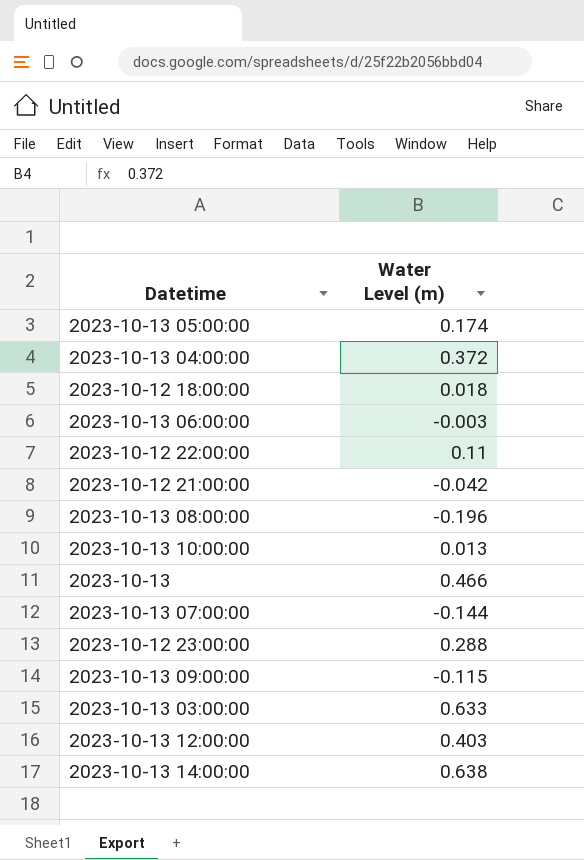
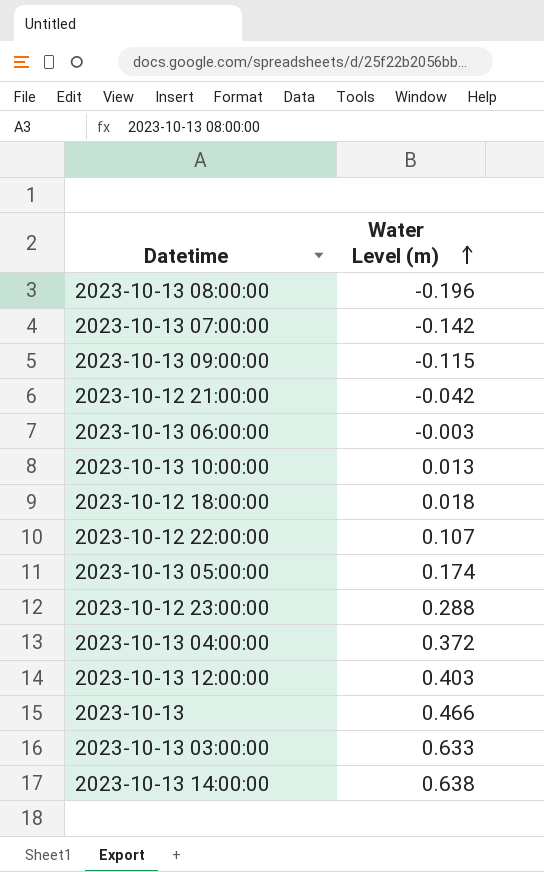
row order: none -> Water Level (m) ascending
2023-10-13 07:00:00 | Water Level (m): -0.144 -> -0.142
2023-10-12 22:00:00 | Water Level (m): 0.11 -> 0.107

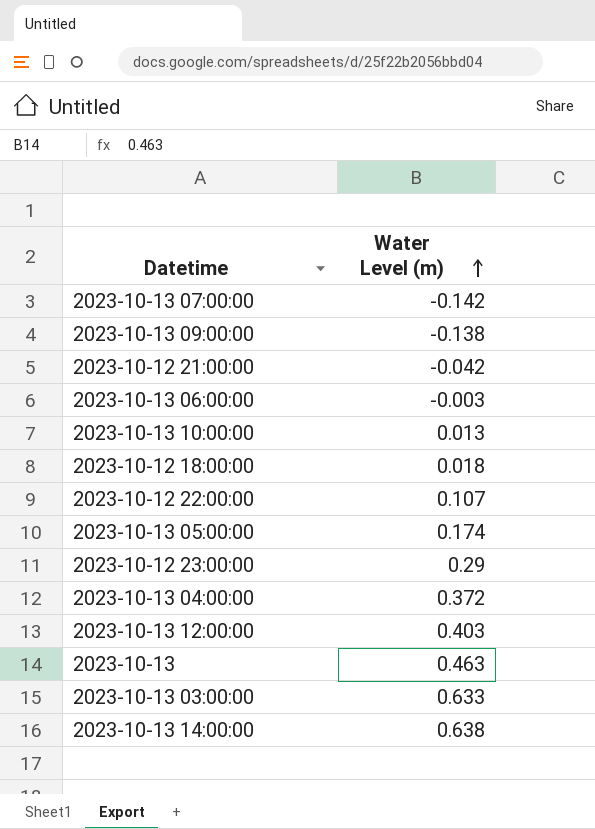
row 2023-10-13 08:00:00: -0.196 -> none
2023-10-13 09:00:00 | Water Level (m): -0.115 -> -0.138
2023-10-12 23:00:00 | Water Level (m): 0.288 -> 0.29
2023-10-13 | Water Level (m): 0.466 -> 0.463

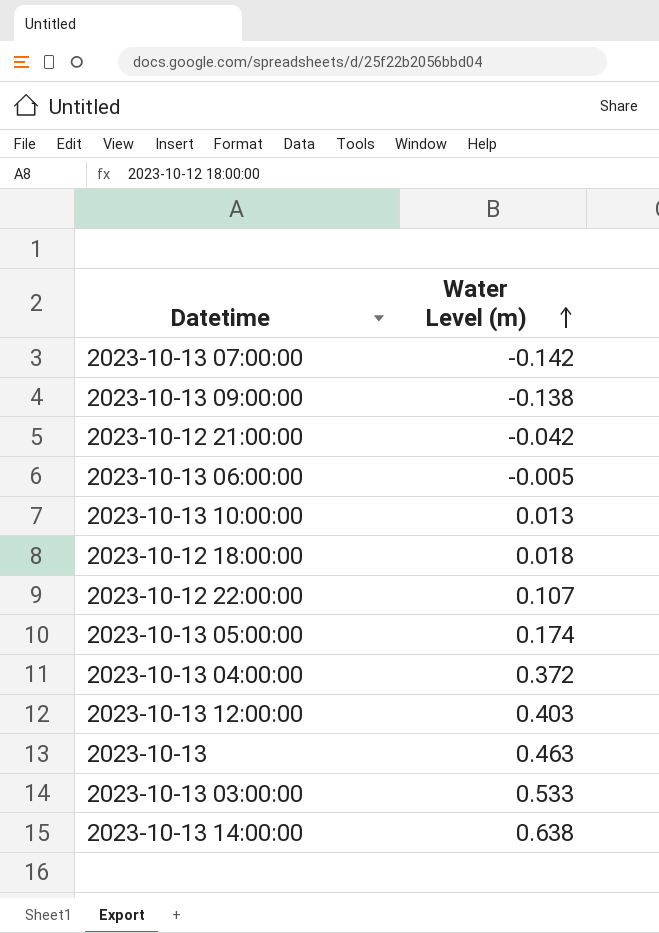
row 2023-10-12 23:00:00: 0.29 -> none
2023-10-13 06:00:00 | Water Level (m): -0.003 -> -0.005
2023-10-13 03:00:00 | Water Level (m): 0.633 -> 0.533

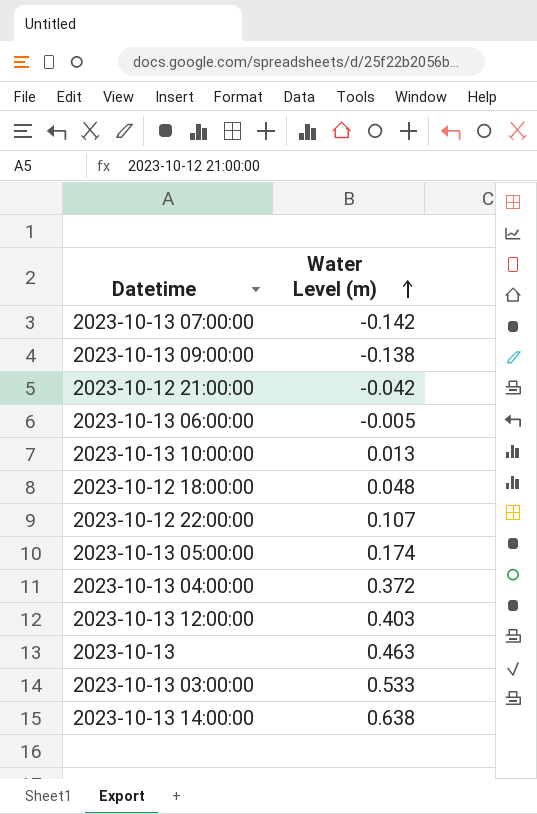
2023-10-12 18:00:00 | Water Level (m): 0.018 -> 0.048

